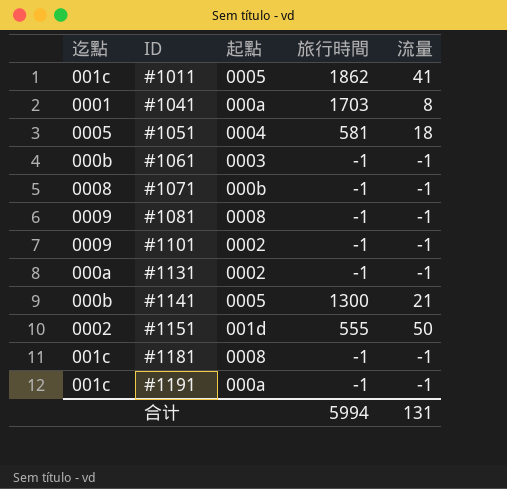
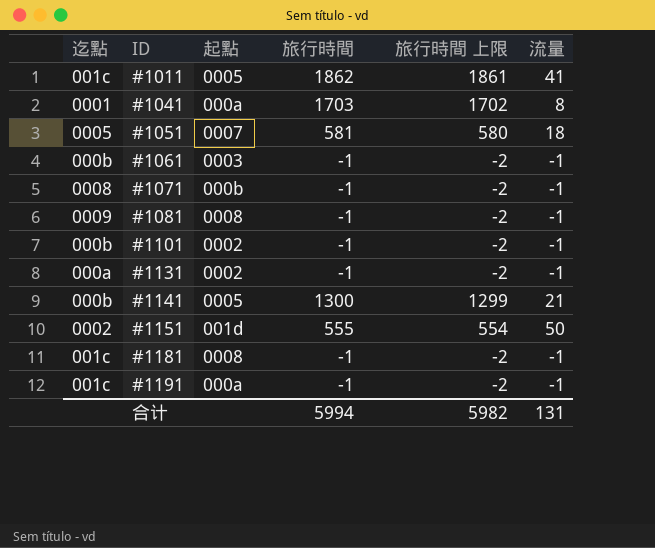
column 旅行時間 上限 | formula: none -> [旅行時間] - 1
#1051 | 起點: 0004 -> 0007
#1101 | 迄點: 0009 -> 000b

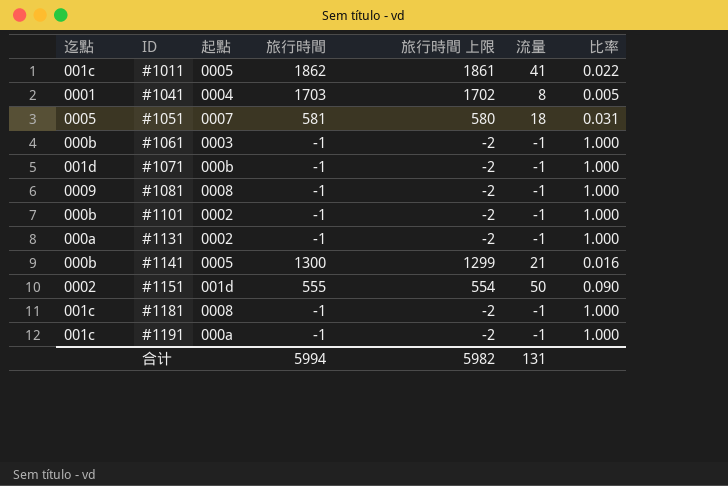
column 比率 | formula: none -> [流量] / [旅行時間]
#1041 | 起點: 000a -> 0004
#1071 | 迄點: 0008 -> 001d

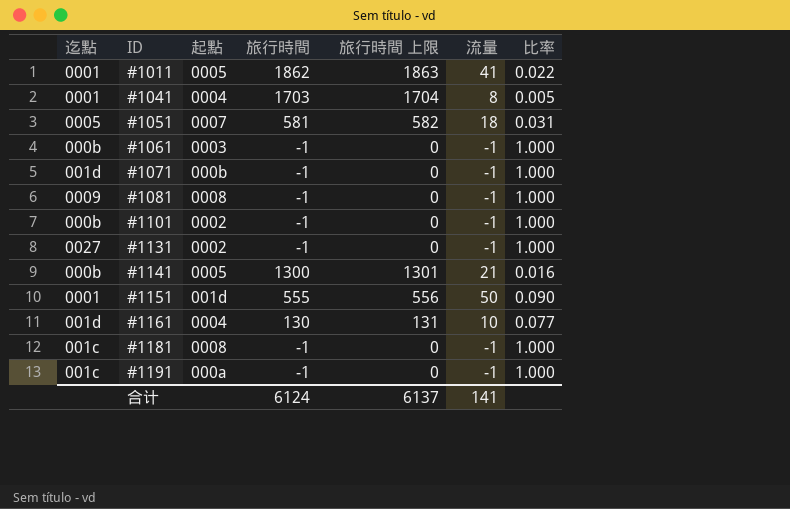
column 旅行時間 上限 | formula: [旅行時間] - 1 -> [旅行時間] + 1
#1011 | 迄點: 001c -> 0001
#1131 | 迄點: 000a -> 0027
#1151 | 迄點: 0002 -> 0001
row #1161: none -> 001d | 0004 | 130 | 131 | 10 | 0.077
合计 | 旅行時間: 5994 -> 6124
合计 | 旅行時間 上限: 5982 -> 6137
合计 | 流量: 131 -> 141

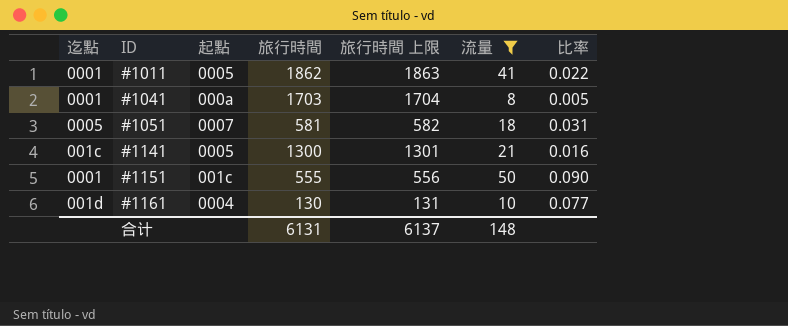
filter: none -> 流量 != -1
#1041 | 起點: 0004 -> 000a
#1141 | 迄點: 000b -> 001c
#1151 | 起點: 001d -> 001c
合计 | 旅行時間: 6124 -> 6131
合计 | 流量: 141 -> 148

